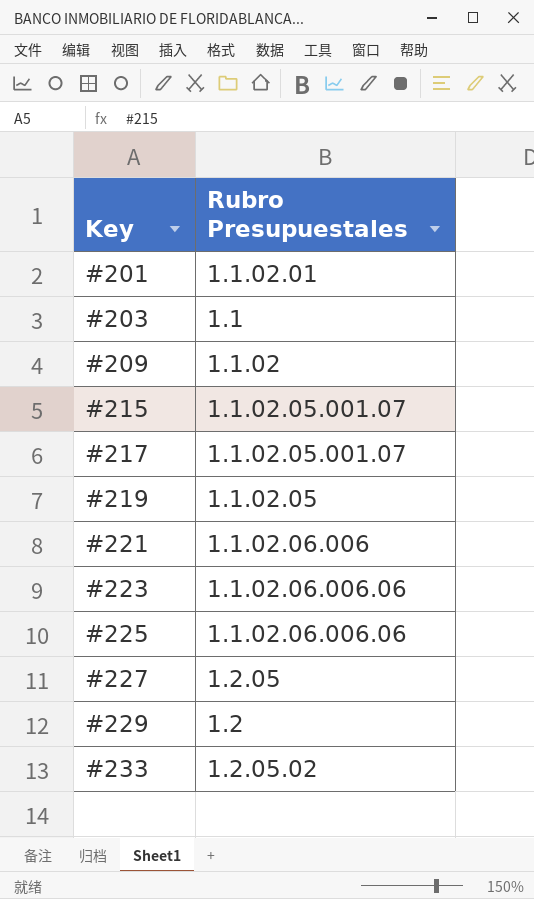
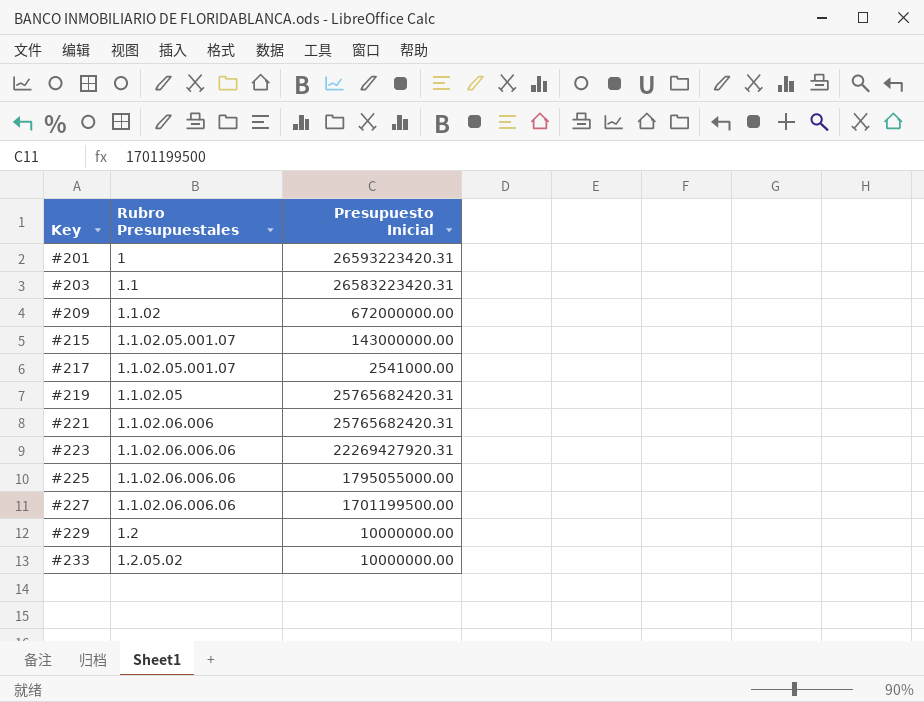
column Presupuesto Inicial | position: none -> 3
#201 | Rubro Presupuestales: 1.1.02.01 -> 1
#227 | Rubro Presupuestales: 1.2.05 -> 1.1.02.06.006.06

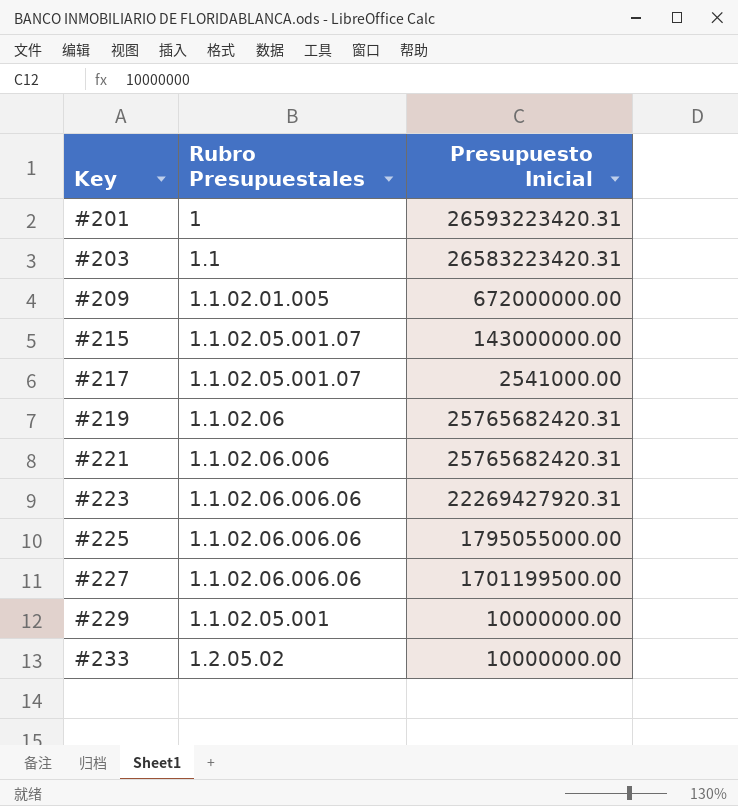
#209 | Rubro Presupuestales: 1.1.02 -> 1.1.02.01.005
#219 | Rubro Presupuestales: 1.1.02.05 -> 1.1.02.06
#229 | Rubro Presupuestales: 1.2 -> 1.1.02.05.001

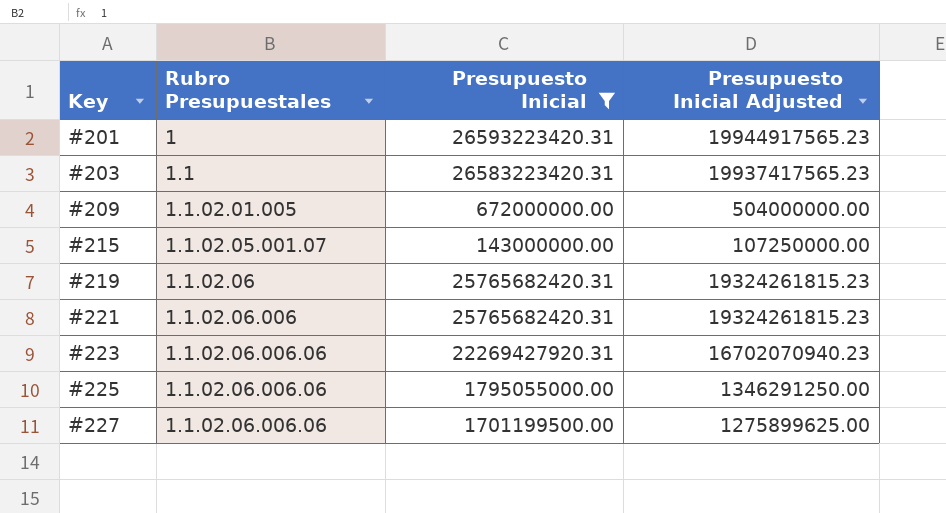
filter: none -> Presupuesto Inicial >= 143000000.00
column Presupuesto Inicial Adjusted | formula: none -> [Presupuesto Inicial] * 0.75

